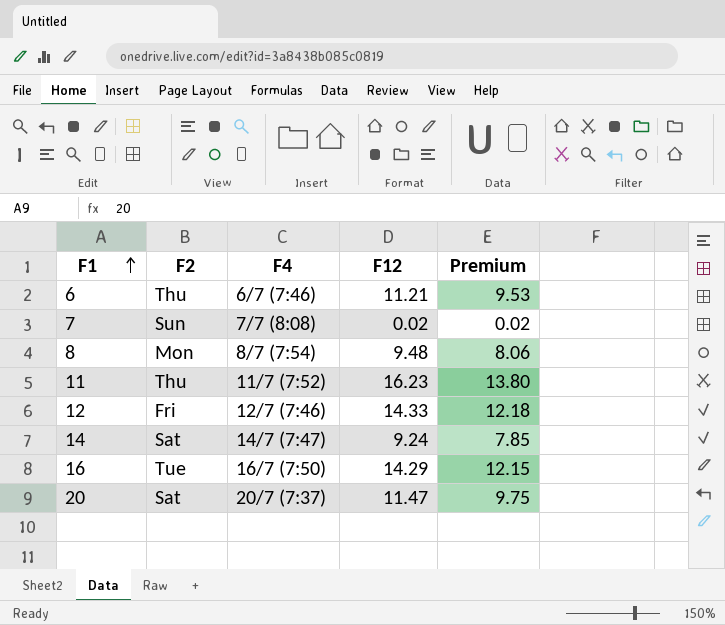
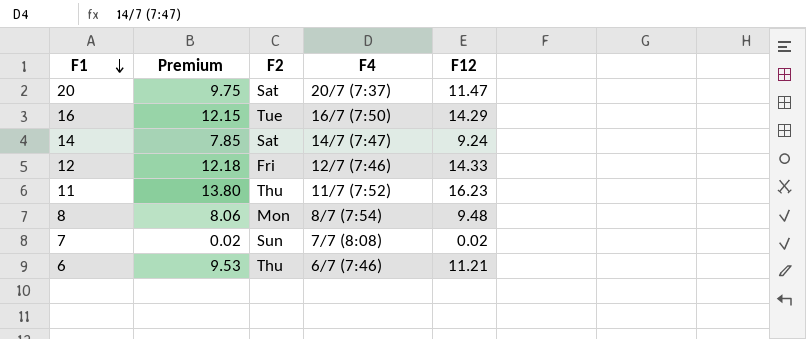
row order: F1 ascending -> F1 descending
column Premium | position: 5 -> 2

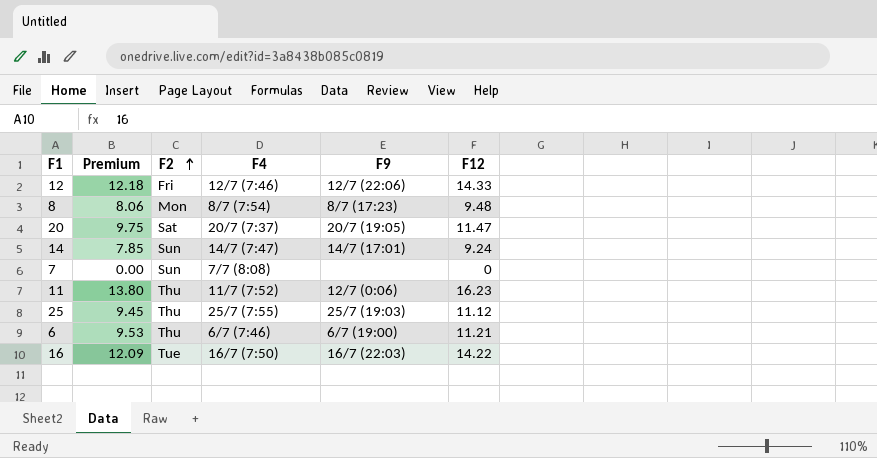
row order: F1 descending -> F2 ascending
column F9 | position: none -> 5
14 | F2: Sat -> Sun
7 | Premium: 0.02 -> 0.00
7 | F12: 0.02 -> 0
row 25: none -> 9.45 | Thu | 25/7 (7:55) | 25/7 (19:03) | 11.12
16 | Premium: 12.15 -> 12.09
16 | F12: 14.29 -> 14.22

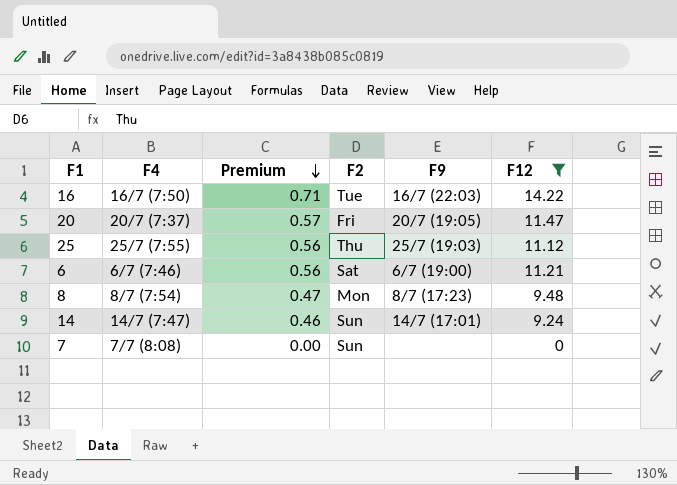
filter: none -> F12 <= 14.22
row order: F2 ascending -> Premium descending
column F4 | position: 4 -> 2
column Premium | formula: [F12] * 0.85 -> [F12] * 0.05
20 | F2: Sat -> Fri
6 | F2: Thu -> Sat

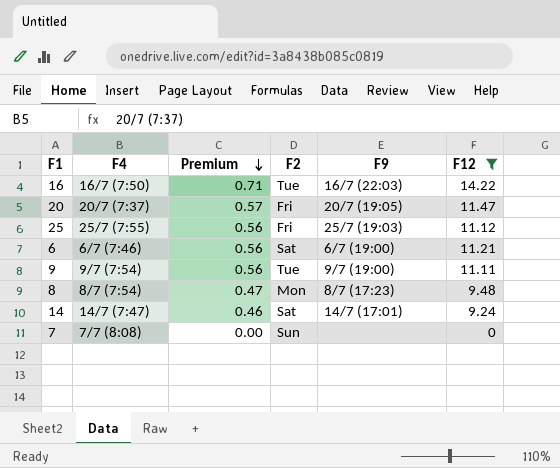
25 | F2: Thu -> Fri
row 9: none -> 9/7 (7:54) | 0.56 | Tue | 9/7 (19:00) | 11.11
14 | F2: Sun -> Sat

